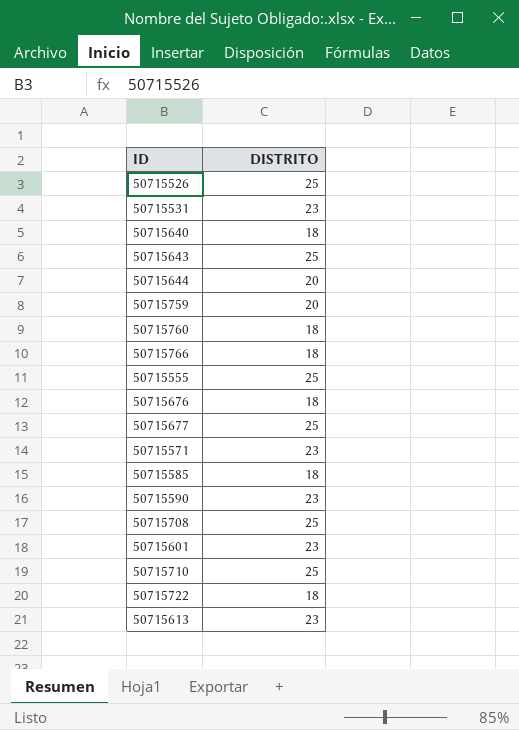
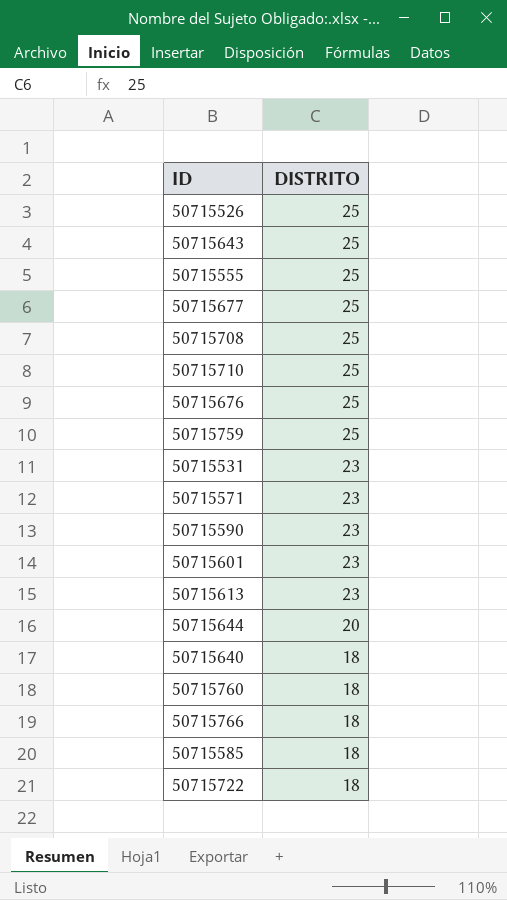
row order: none -> DISTRITO descending
50715676 | DISTRITO: 18 -> 25
50715759 | DISTRITO: 20 -> 25

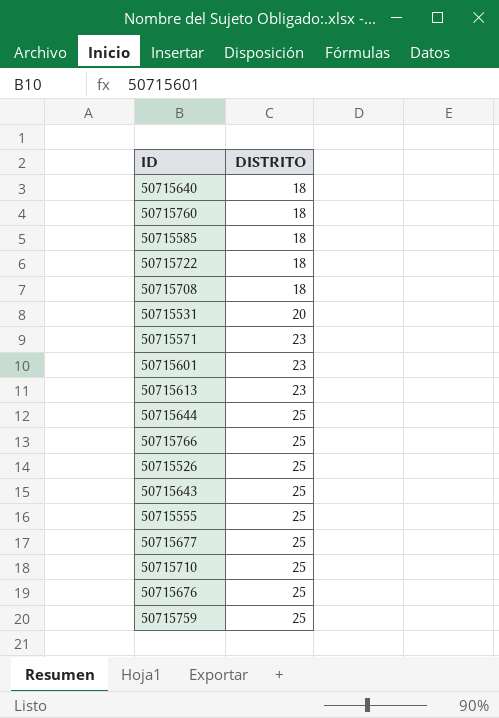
row order: DISTRITO descending -> DISTRITO ascending
row 50715590: 23 -> none
50715708 | DISTRITO: 25 -> 18
50715531 | DISTRITO: 23 -> 20
50715644 | DISTRITO: 20 -> 25
50715766 | DISTRITO: 18 -> 25

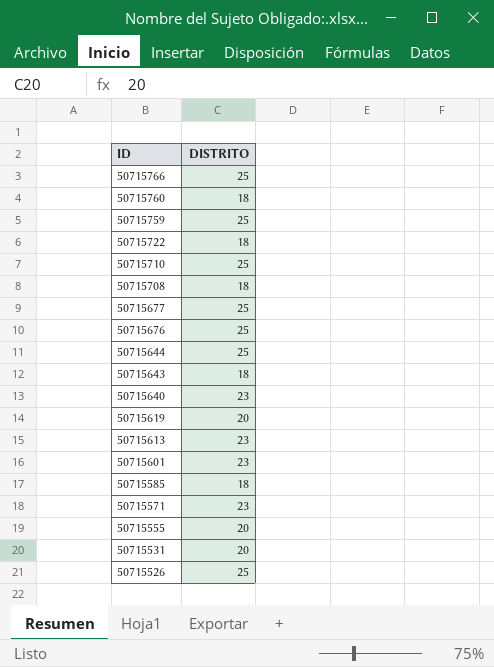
row order: DISTRITO ascending -> ID descending
50715643 | DISTRITO: 25 -> 18
50715640 | DISTRITO: 18 -> 23
row 50715619: none -> 20
50715555 | DISTRITO: 25 -> 20

